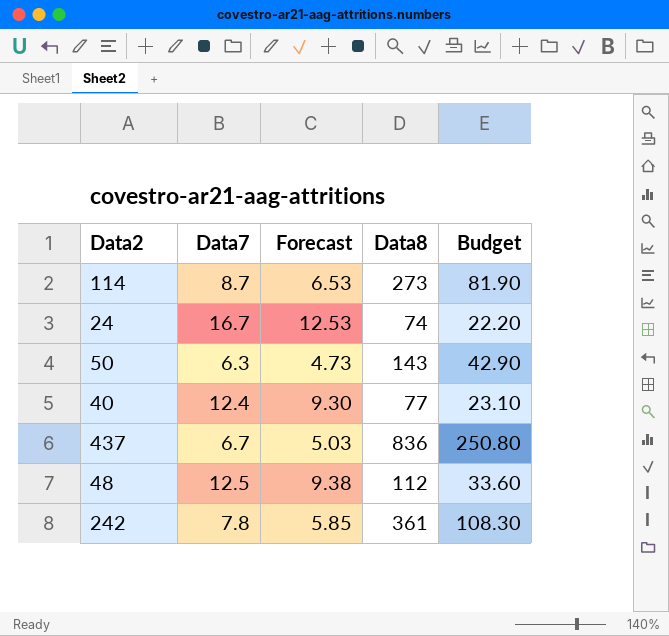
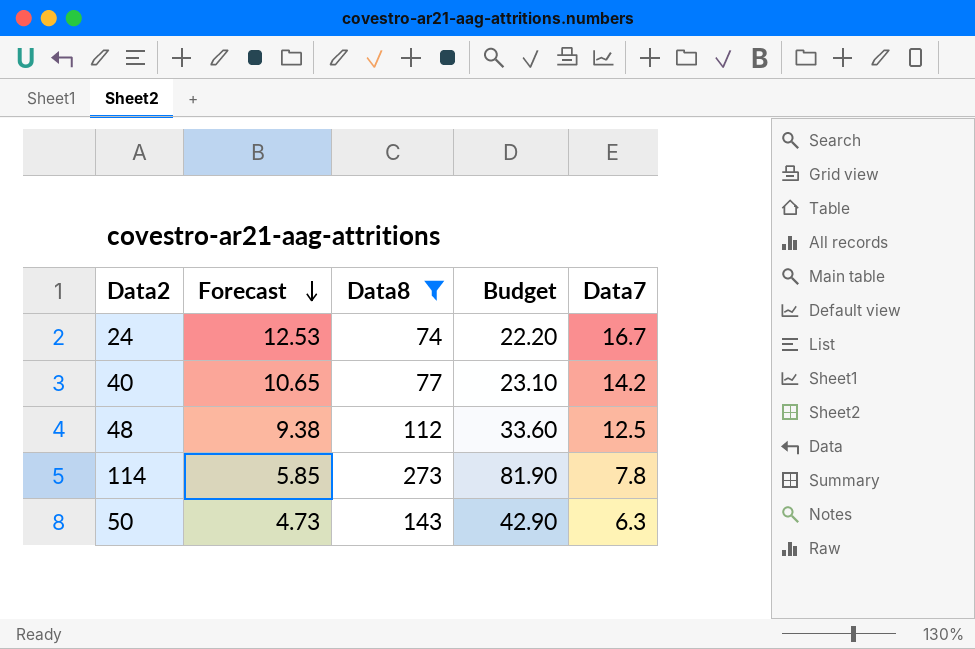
filter: none -> Data8 <= 273
row order: none -> Forecast descending
column Data7 | position: 2 -> 5
40 | Forecast: 9.30 -> 10.65
40 | Data7: 12.4 -> 14.2
114 | Forecast: 6.53 -> 5.85
114 | Data7: 8.7 -> 7.8

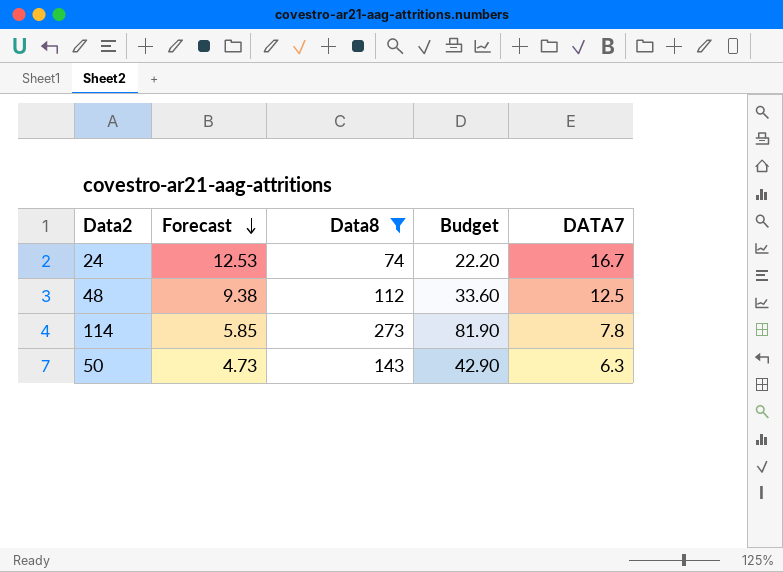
column name: Data7 -> DATA7
row 40: 10.65 | 77 | 23.10 | 14.2 -> none

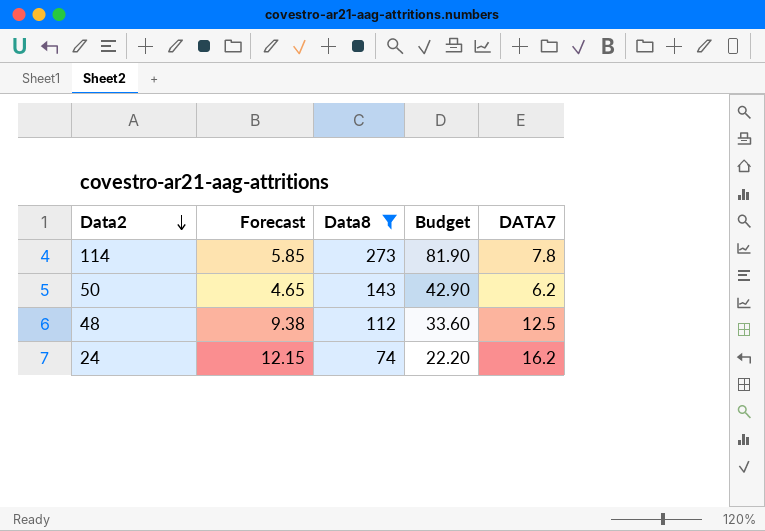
row order: Forecast descending -> Data2 descending
50 | Forecast: 4.73 -> 4.65
50 | DATA7: 6.3 -> 6.2
24 | Forecast: 12.53 -> 12.15
24 | DATA7: 16.7 -> 16.2

